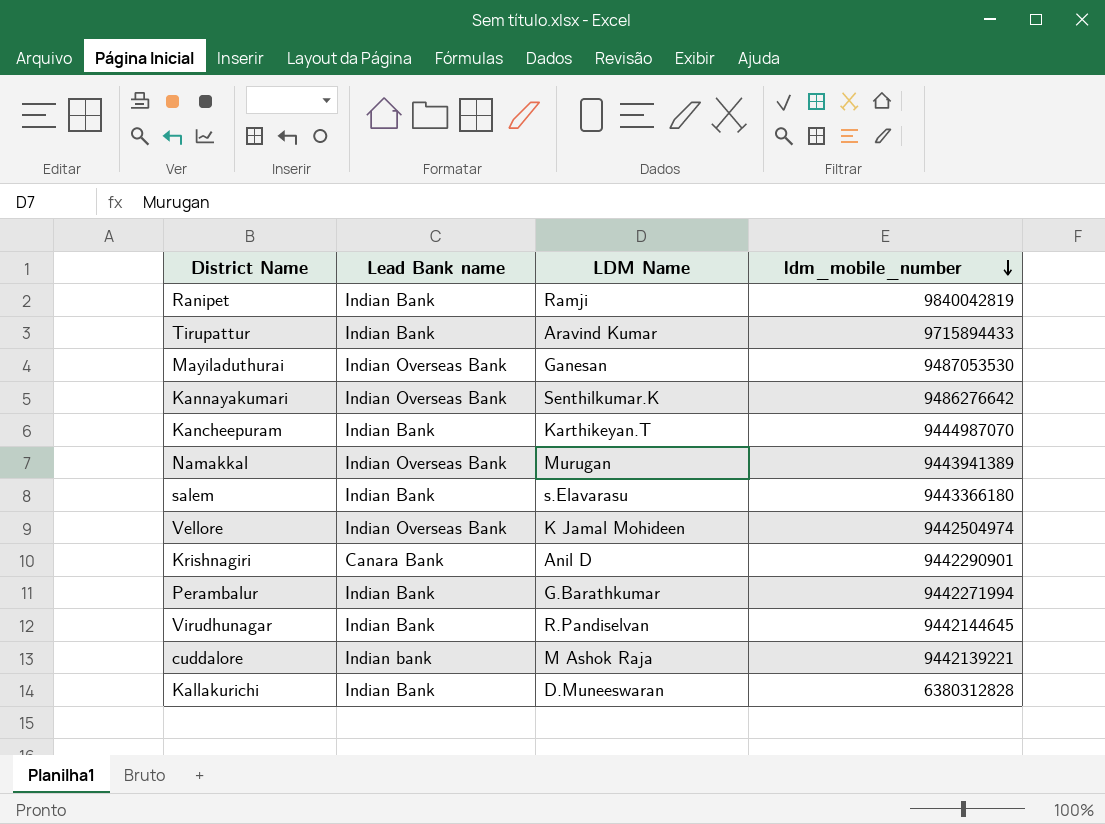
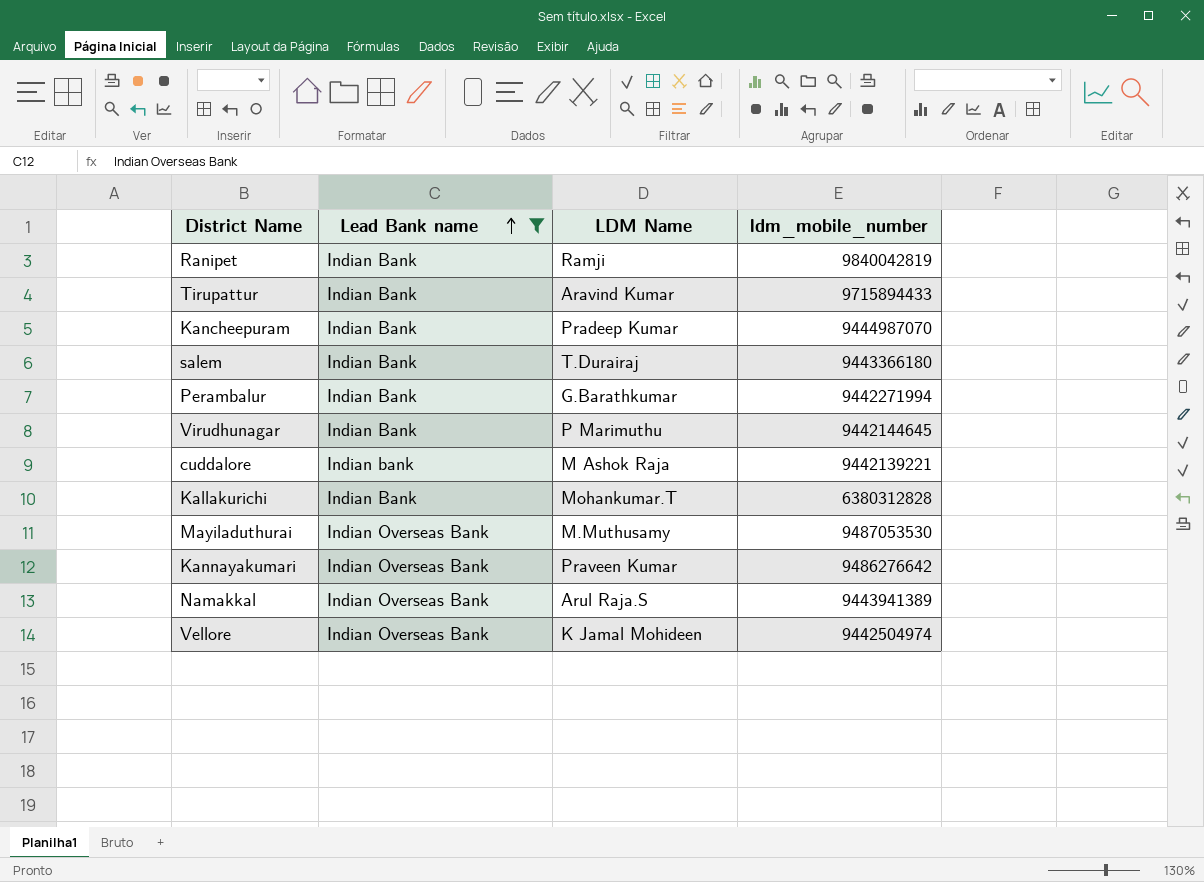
filter: none -> Lead Bank name != Canara Bank
row order: ldm_mobile_number descending -> Lead Bank name ascending
Kancheepuram | LDM Name: Karthikeyan.T -> Pradeep Kumar
salem | LDM Name: s.Elavarasu -> T.Durairaj
Virudhunagar | LDM Name: R.Pandiselvan -> P Marimuthu
Kallakurichi | LDM Name: D.Muneeswaran -> Mohankumar.T
Mayiladuthurai | LDM Name: Ganesan -> M.Muthusamy
Kannayakumari | LDM Name: Senthilkumar.K -> Praveen Kumar
Namakkal | LDM Name: Murugan -> Arul Raja.S

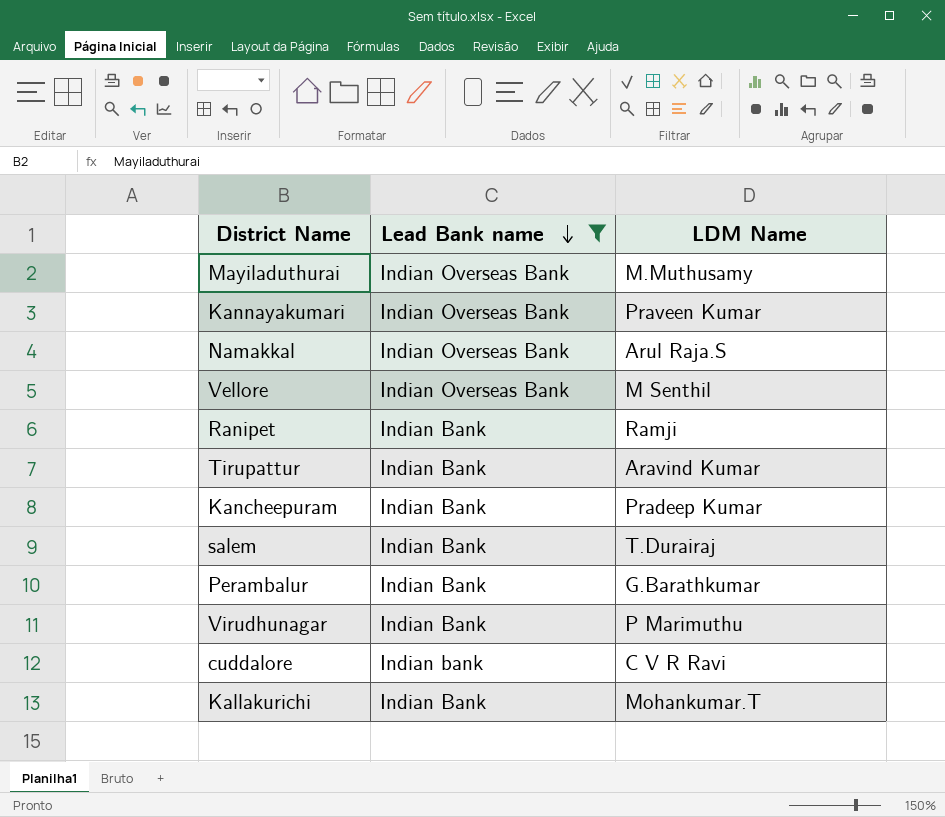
row order: Lead Bank name ascending -> Lead Bank name descending
column ldm_mobile_number | position: 4 -> none
Vellore | LDM Name: K Jamal Mohideen -> M Senthil
cuddalore | LDM Name: M Ashok Raja -> C V R Ravi

